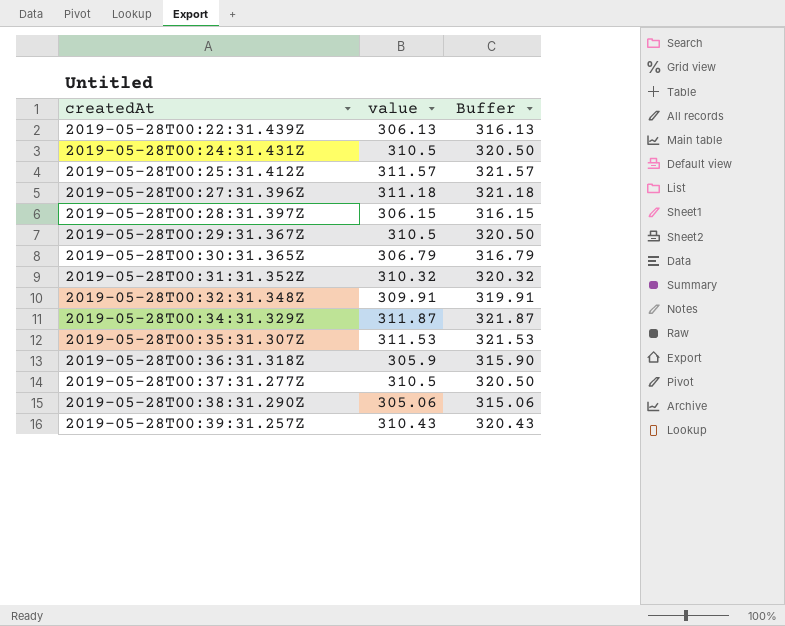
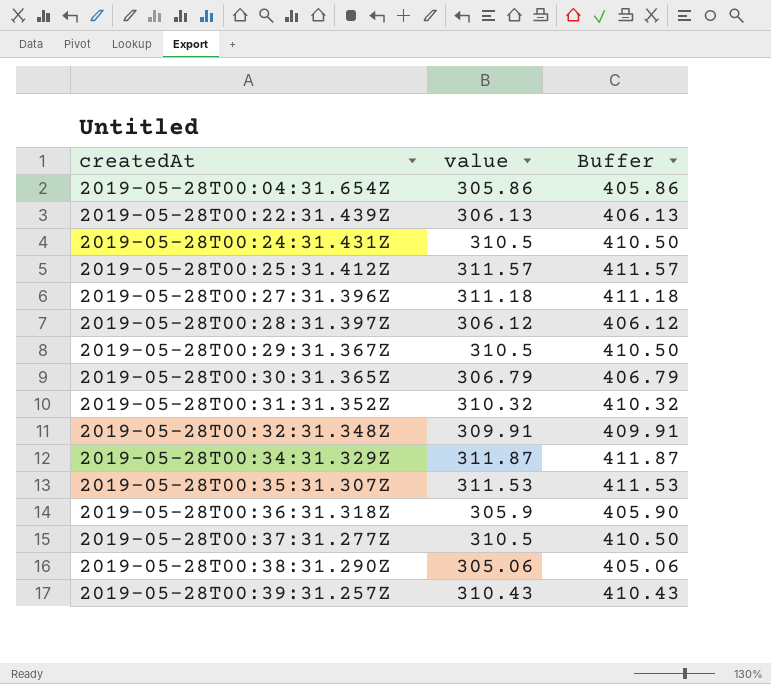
column Buffer | formula: [value] + 10 -> [value] + 100
row 2019-05-28T00:04:31.654Z: none -> 305.86 | 405.86
2019-05-28T00:28:31.397Z | value: 306.15 -> 306.12

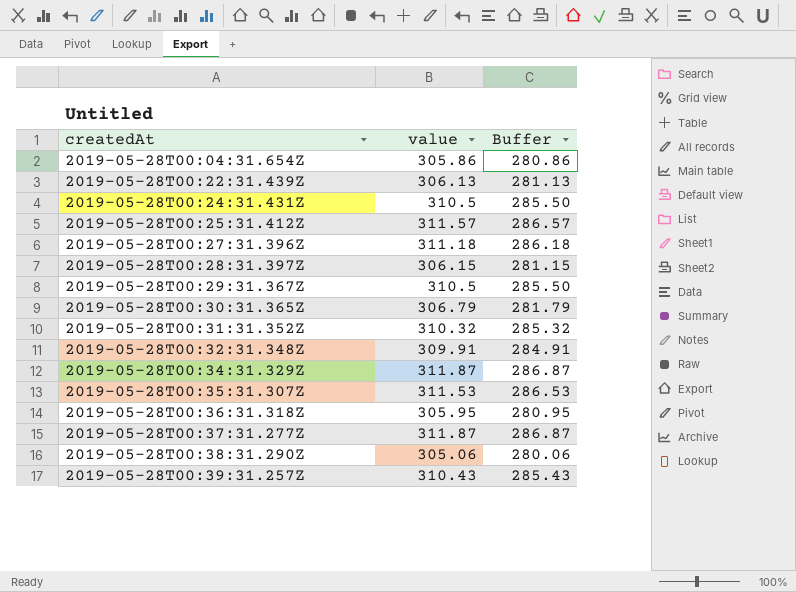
column Buffer | formula: [value] + 100 -> [value] - 25
2019-05-28T00:28:31.397Z | value: 306.12 -> 306.15
2019-05-28T00:36:31.318Z | value: 305.9 -> 305.95
2019-05-28T00:37:31.277Z | value: 310.5 -> 311.87

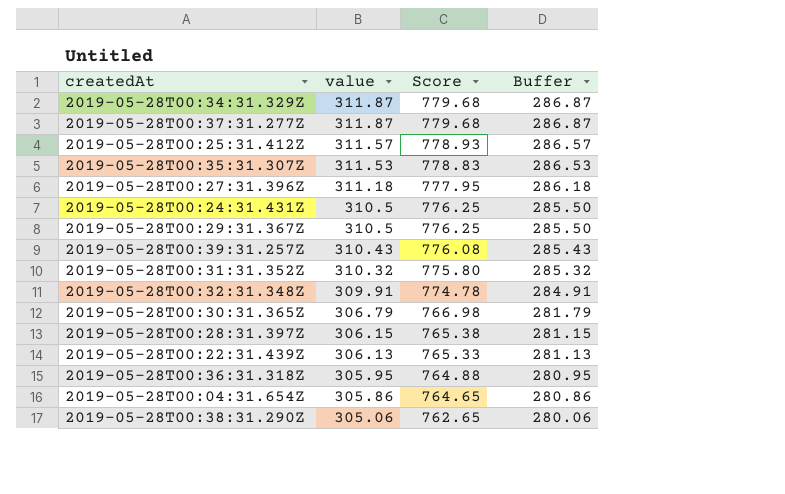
row order: createdAt ascending -> value descending
column Score | formula: none -> [value] * 2.5

